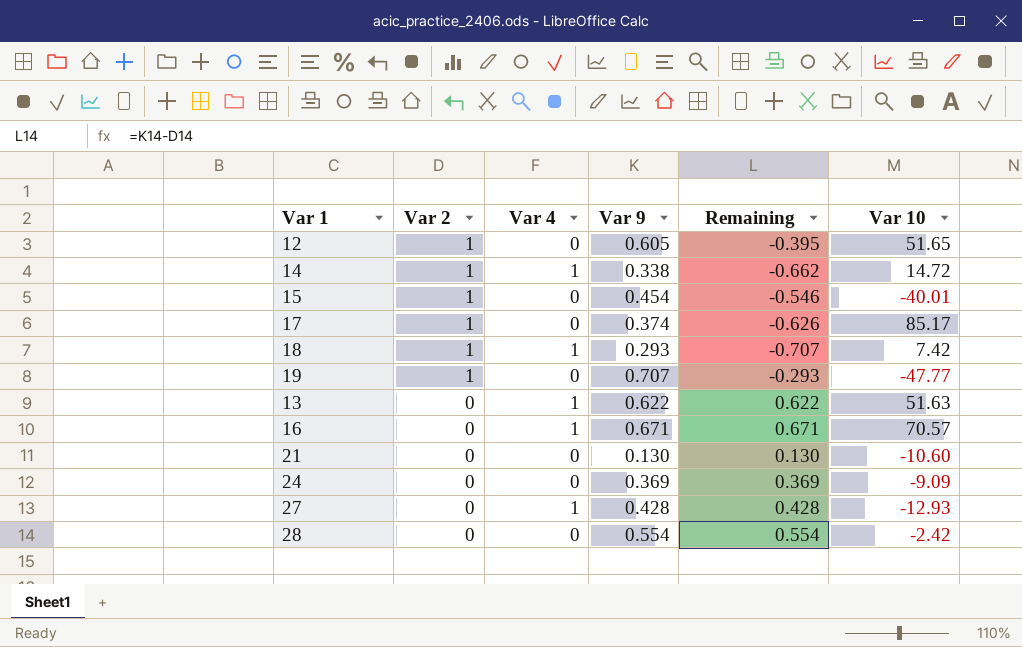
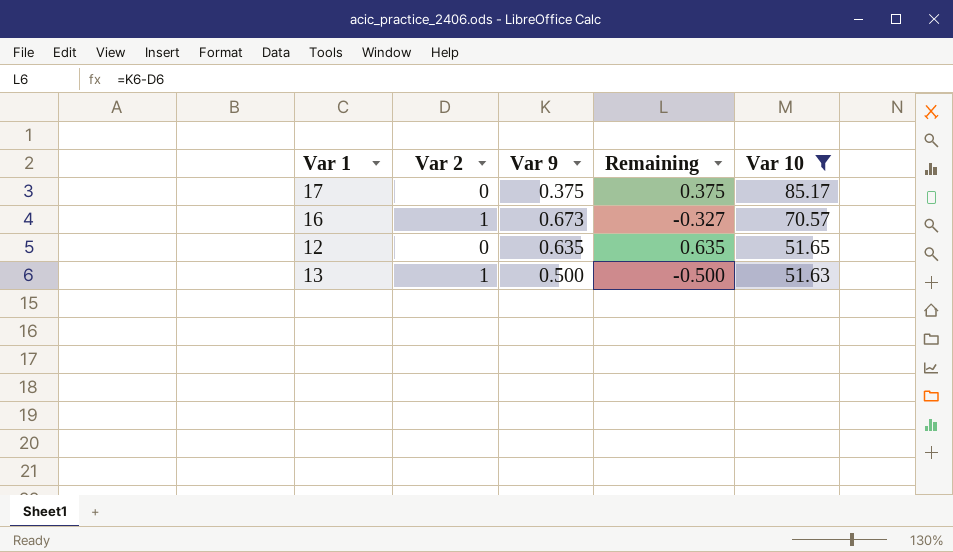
filter: none -> Var 10 >= 51.63
row order: Var 2 descending -> Var 10 descending
column Var 4 | position: 3 -> none
17 | Var 2: 1 -> 0
17 | Var 9: 0.374 -> 0.375
17 | Remaining: -0.626 -> 0.375
16 | Var 2: 0 -> 1
16 | Var 9: 0.671 -> 0.673
16 | Remaining: 0.671 -> -0.327
12 | Var 2: 1 -> 0
12 | Var 9: 0.605 -> 0.635
12 | Remaining: -0.395 -> 0.635
13 | Var 2: 0 -> 1
13 | Var 9: 0.622 -> 0.500
13 | Remaining: 0.622 -> -0.500

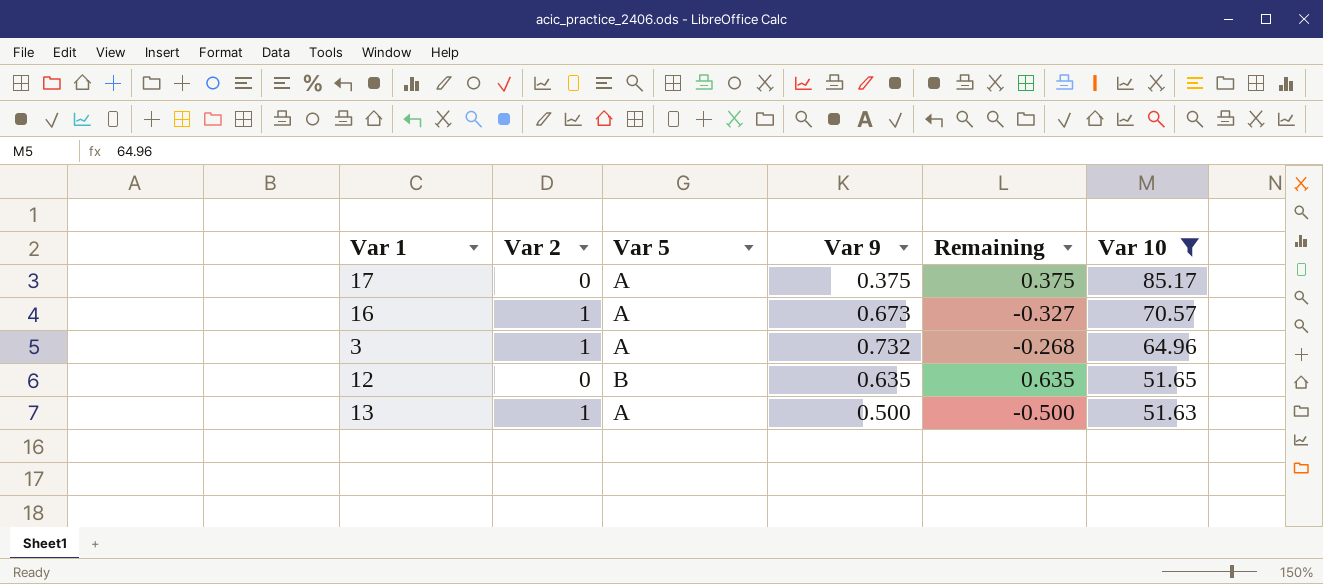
column Var 5 | position: none -> 3
row 3: none -> 1 | A | 0.732 | -0.268 | 64.96

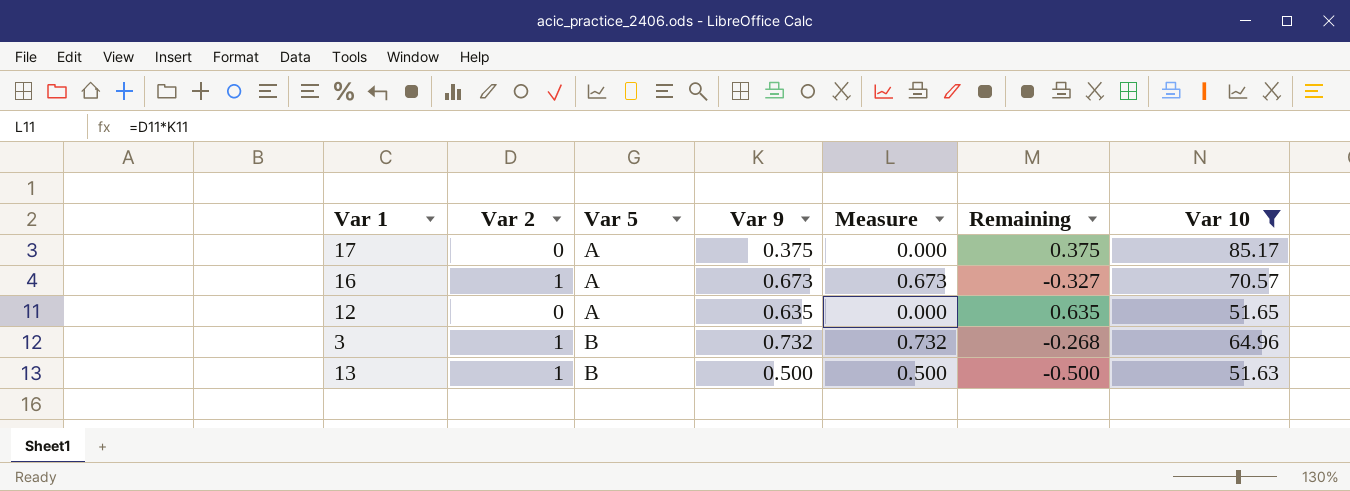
row order: Var 10 descending -> Var 5 ascending
column Measure | formula: none -> [Var 2] * [Var 9]
12 | Var 5: B -> A
3 | Var 5: A -> B
13 | Var 5: A -> B

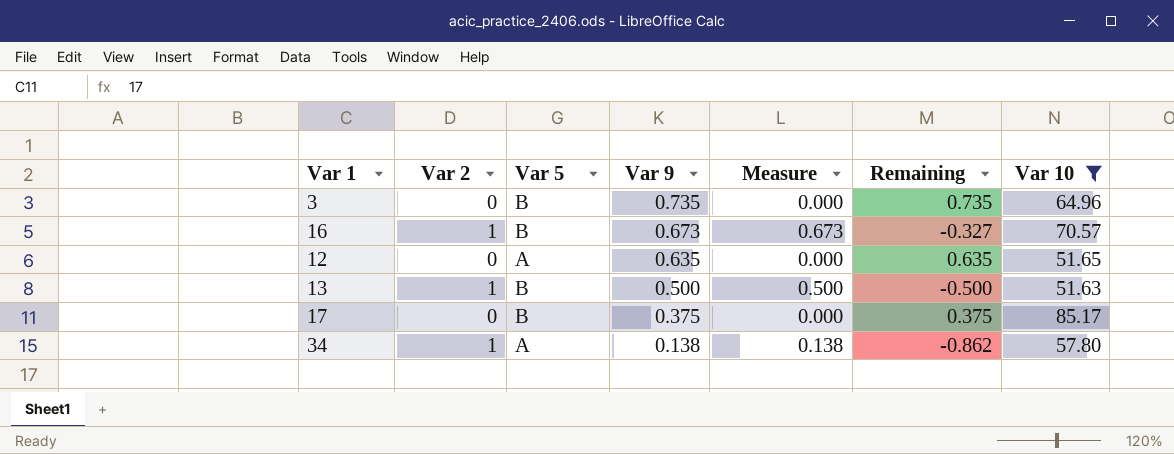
row order: Var 5 ascending -> Var 9 descending
3 | Var 2: 1 -> 0
3 | Var 9: 0.732 -> 0.735
3 | Measure: 0.732 -> 0.000
3 | Remaining: -0.268 -> 0.735
16 | Var 5: A -> B
17 | Var 5: A -> B
row 34: none -> 1 | A | 0.138 | 0.138 | -0.862 | 57.80

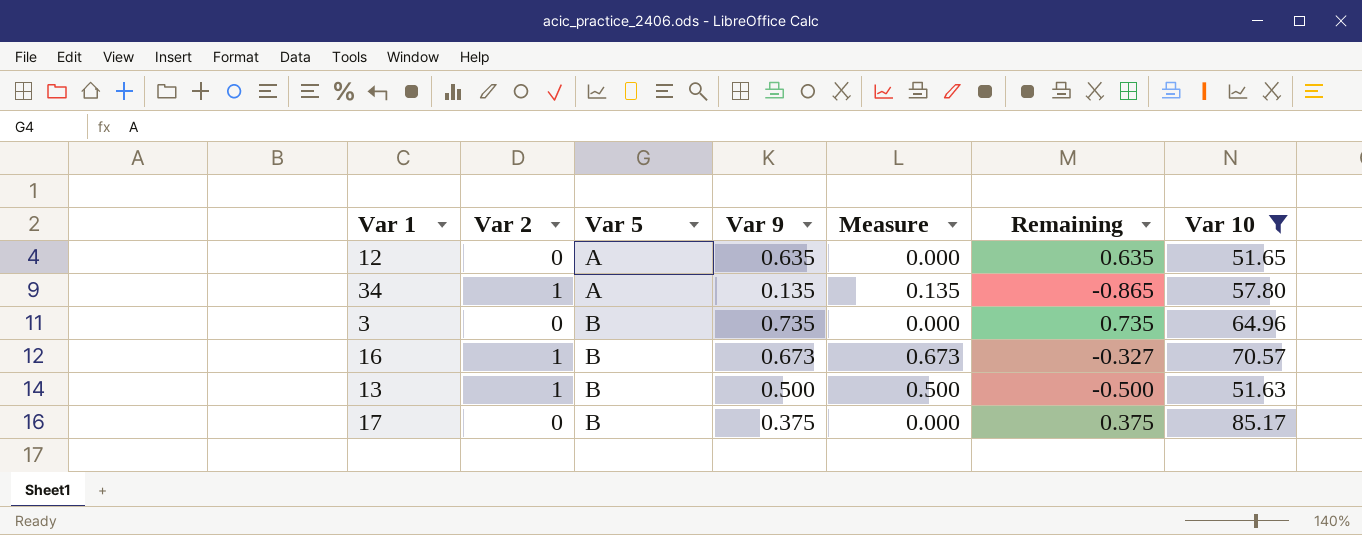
row order: Var 9 descending -> Var 5 ascending
34 | Var 9: 0.138 -> 0.135
34 | Measure: 0.138 -> 0.135
34 | Remaining: -0.862 -> -0.865

